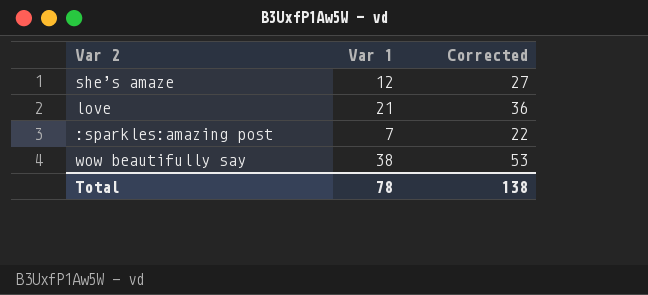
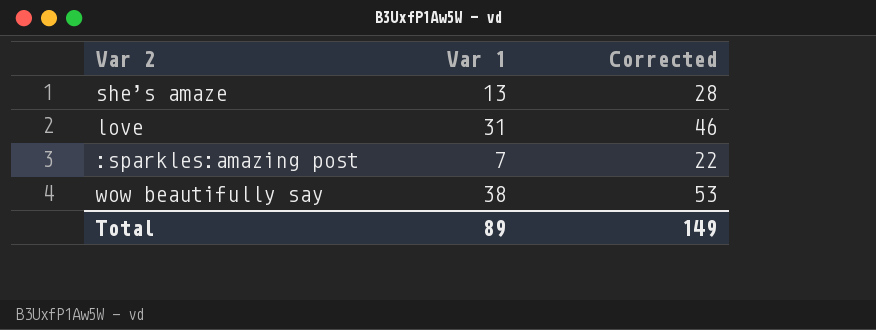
she’s amaze | Var 1: 12 -> 13
she’s amaze | Corrected: 27 -> 28
love | Var 1: 21 -> 31
love | Corrected: 36 -> 46
Total | Var 1: 78 -> 89
Total | Corrected: 138 -> 149

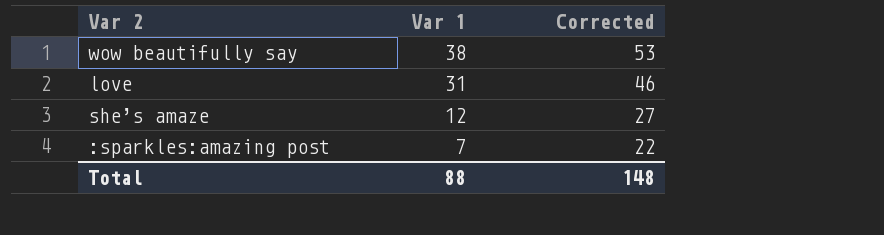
row order: none -> Var 1 descending
she’s amaze | Var 1: 13 -> 12
she’s amaze | Corrected: 28 -> 27
Total | Var 1: 89 -> 88
Total | Corrected: 149 -> 148

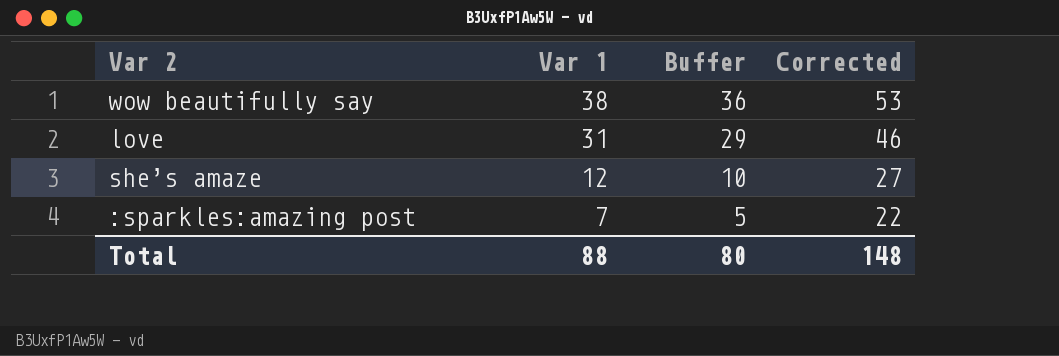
column Buffer | formula: none -> [Var 1] - 2

